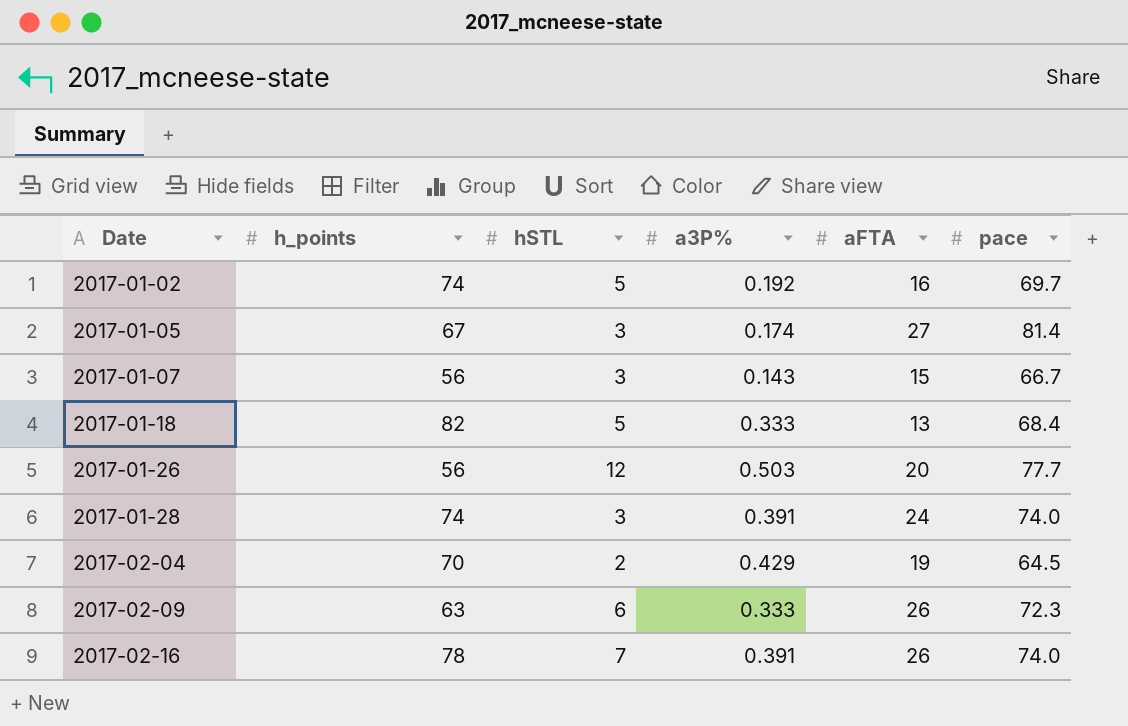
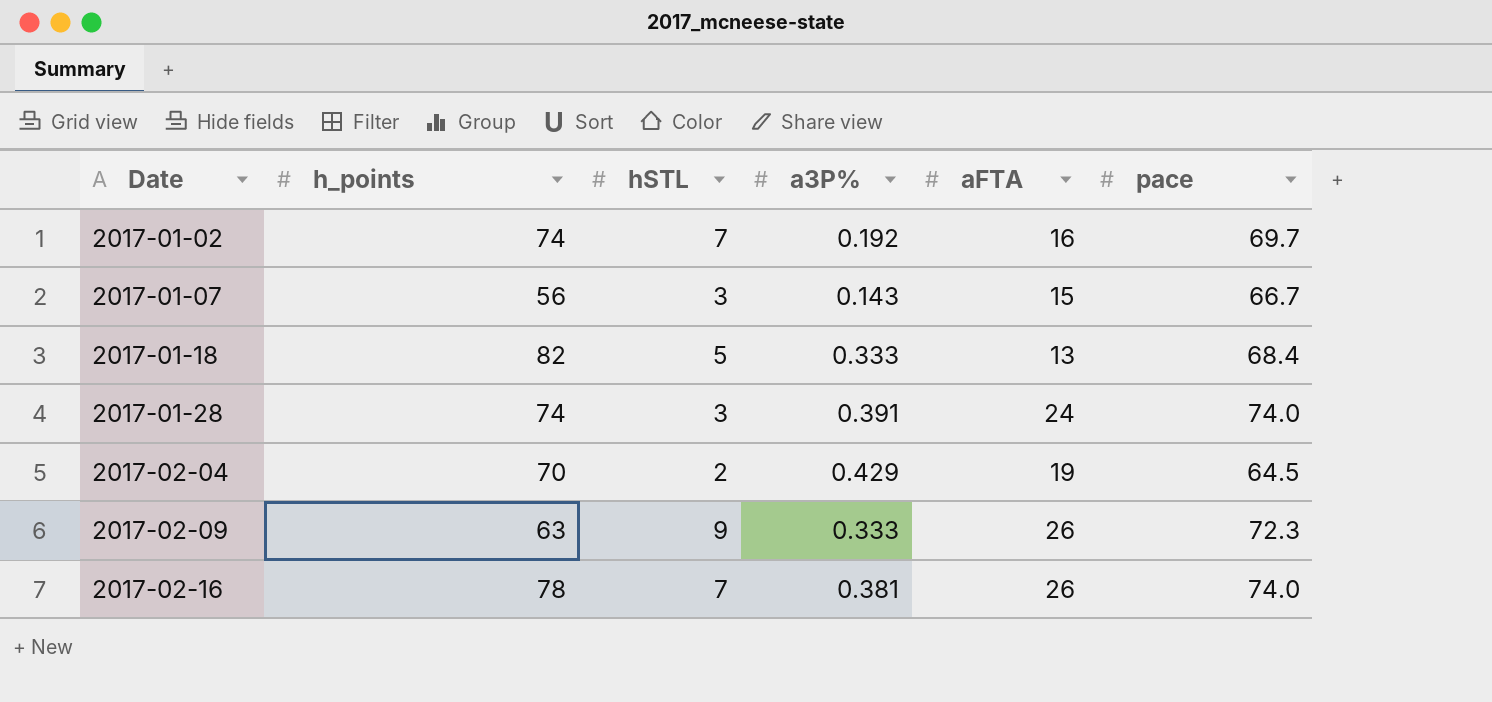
row 2017-01-05: 67 | 3 | 0.174 | 27 | 81.4 -> none
row 2017-01-26: 56 | 12 | 0.503 | 20 | 77.7 -> none
2017-01-02 | hSTL: 5 -> 7
2017-02-09 | hSTL: 6 -> 9
2017-02-16 | a3P%: 0.391 -> 0.381

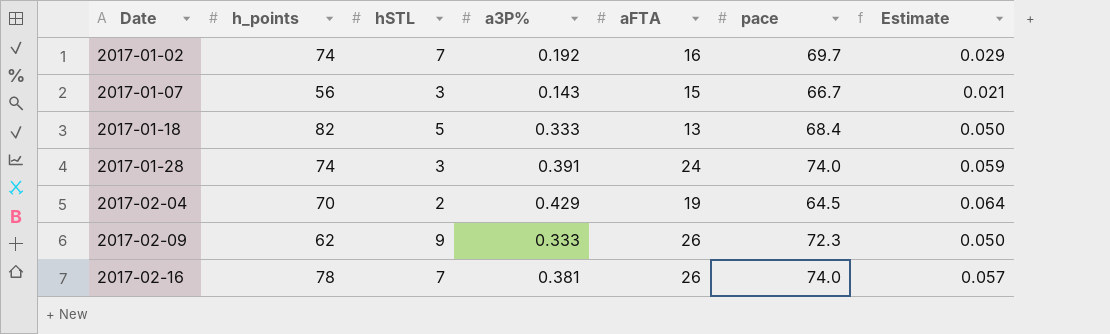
column Estimate | formula: none -> [a3P%] * 0.15
2017-02-09 | h_points: 63 -> 62

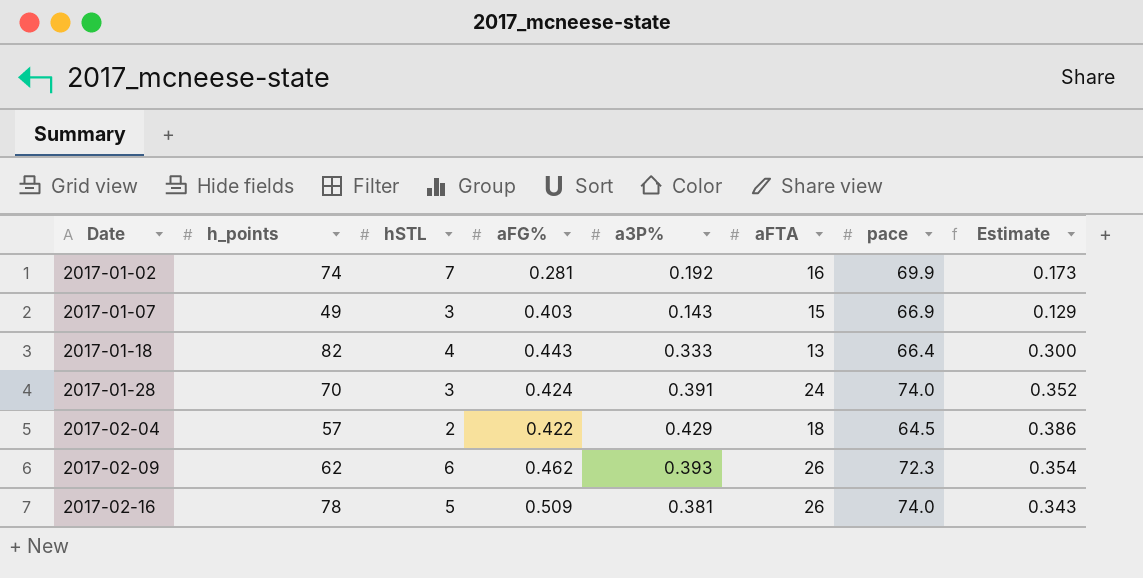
column aFG% | position: none -> 4
column Estimate | formula: [a3P%] * 0.15 -> [a3P%] * 0.9
2017-01-02 | pace: 69.7 -> 69.9
2017-01-07 | h_points: 56 -> 49
2017-01-07 | pace: 66.7 -> 66.9
2017-01-18 | hSTL: 5 -> 4
2017-01-18 | pace: 68.4 -> 66.4
2017-01-28 | h_points: 74 -> 70
2017-02-04 | h_points: 70 -> 57
2017-02-04 | aFTA: 19 -> 18
2017-02-09 | hSTL: 9 -> 6
2017-02-09 | a3P%: 0.333 -> 0.393
2017-02-16 | hSTL: 7 -> 5

